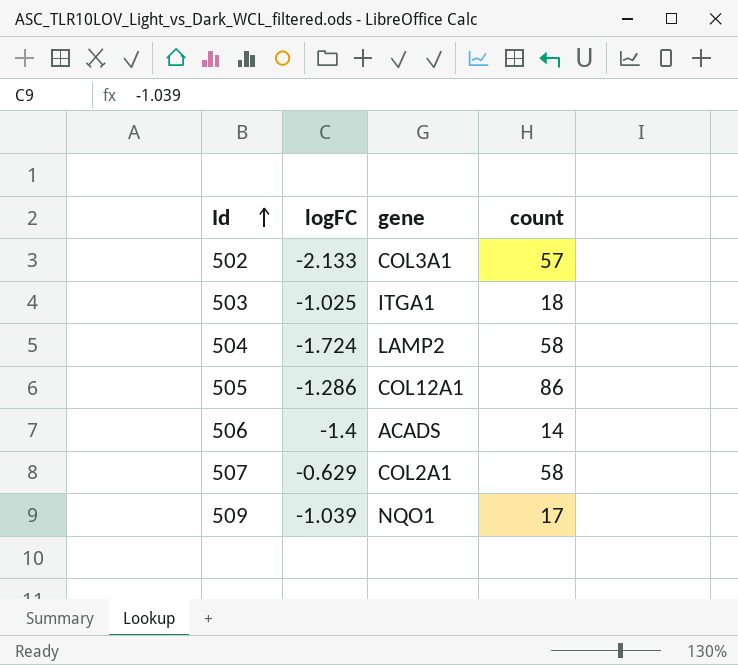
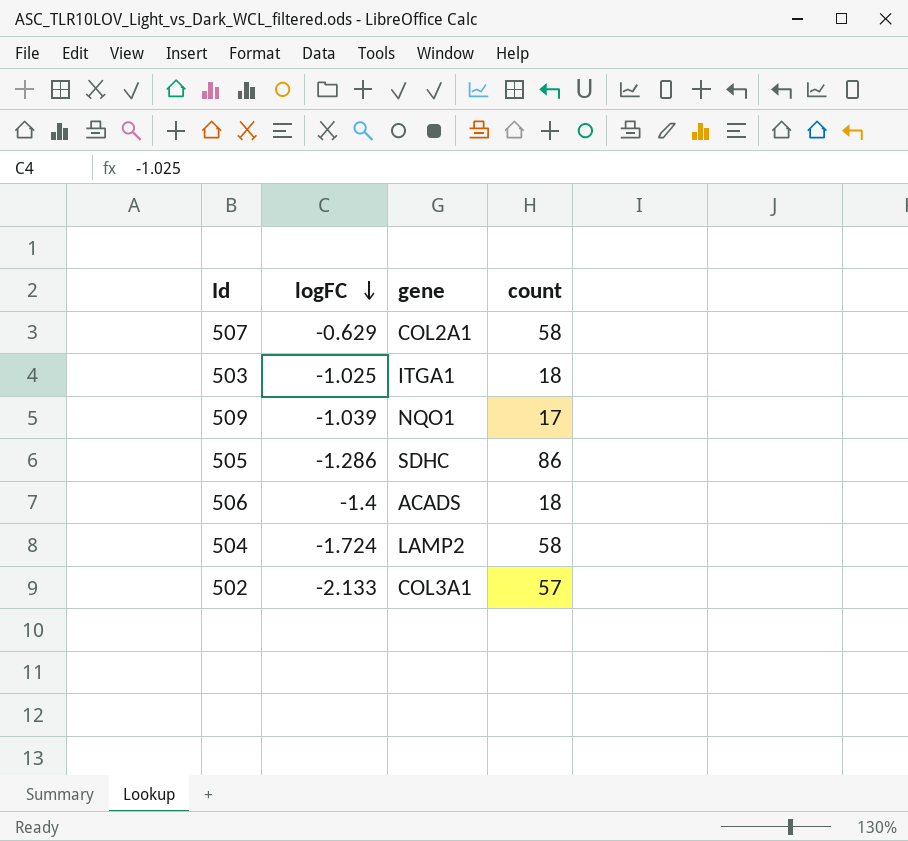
row order: Id ascending -> logFC descending
505 | gene: COL12A1 -> SDHC
506 | count: 14 -> 18

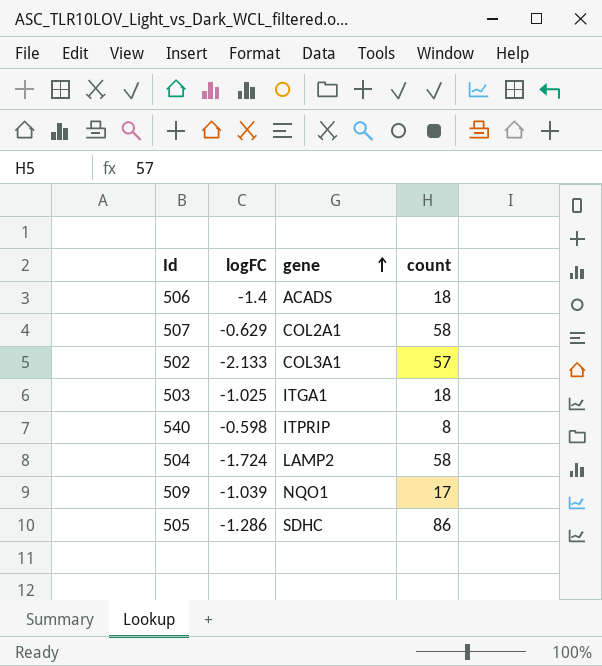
row order: logFC descending -> gene ascending
row 540: none -> -0.598 | ITPRIP | 8

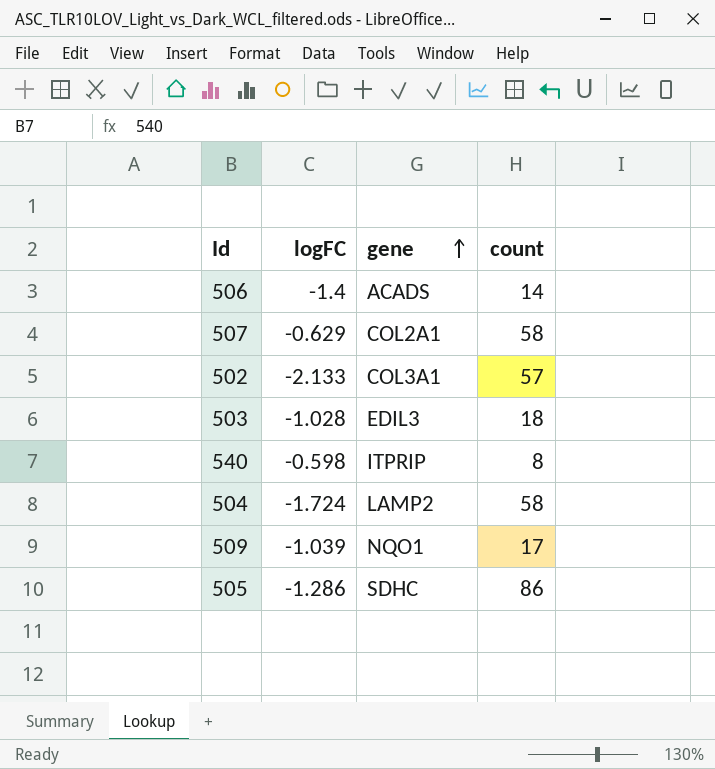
506 | count: 18 -> 14
503 | logFC: -1.025 -> -1.028
503 | gene: ITGA1 -> EDIL3

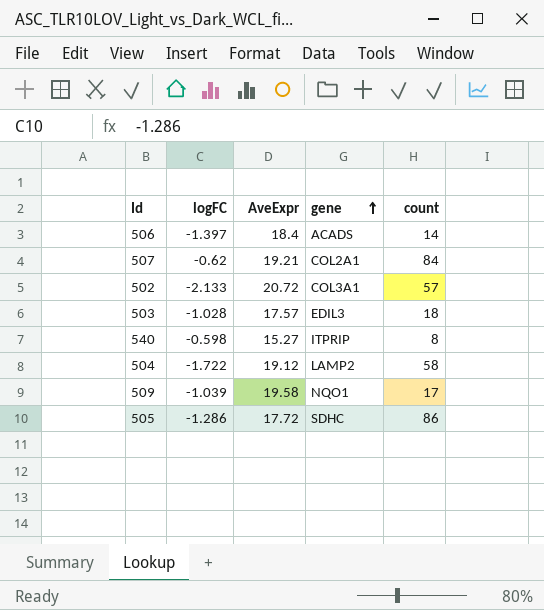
column AveExpr | position: none -> 3
506 | logFC: -1.4 -> -1.397
507 | logFC: -0.629 -> -0.62
507 | count: 58 -> 84
504 | logFC: -1.724 -> -1.722

